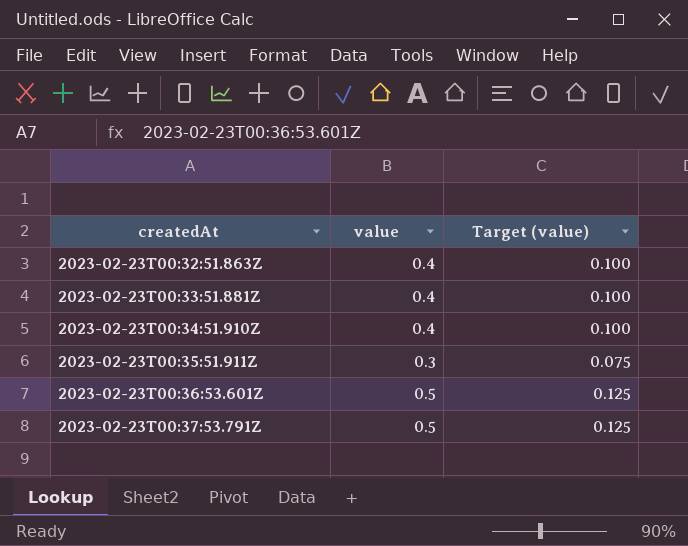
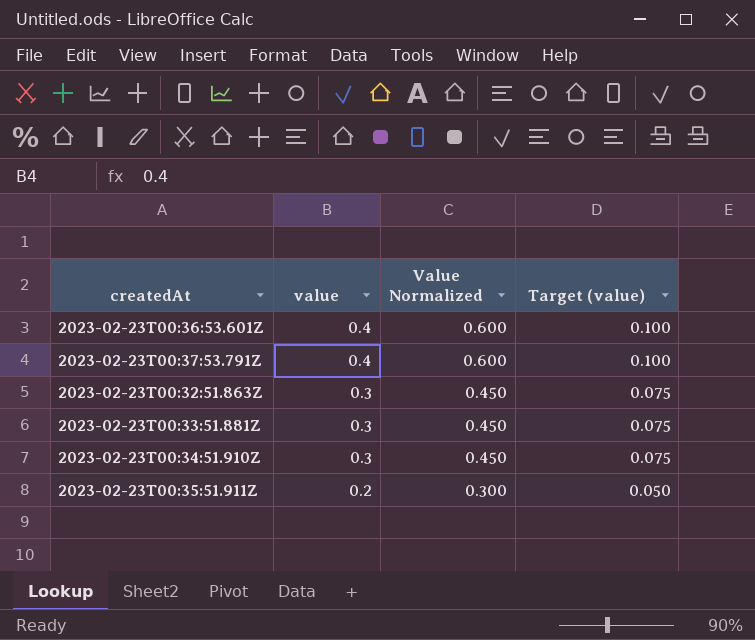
row order: createdAt ascending -> value descending
column Value Normalized | formula: none -> [value] * 1.5
2023-02-23T00:36:53.601Z | value: 0.5 -> 0.4
2023-02-23T00:36:53.601Z | Target (value): 0.125 -> 0.100
2023-02-23T00:37:53.791Z | value: 0.5 -> 0.4
2023-02-23T00:37:53.791Z | Target (value): 0.125 -> 0.100
2023-02-23T00:32:51.863Z | value: 0.4 -> 0.3
2023-02-23T00:32:51.863Z | Target (value): 0.100 -> 0.075
2023-02-23T00:33:51.881Z | value: 0.4 -> 0.3
2023-02-23T00:33:51.881Z | Target (value): 0.100 -> 0.075
2023-02-23T00:34:51.910Z | value: 0.4 -> 0.3
2023-02-23T00:34:51.910Z | Target (value): 0.100 -> 0.075
2023-02-23T00:35:51.911Z | value: 0.3 -> 0.2
2023-02-23T00:35:51.911Z | Target (value): 0.075 -> 0.050

